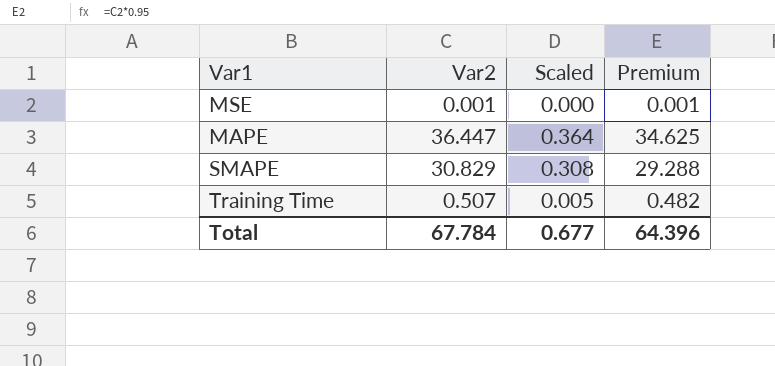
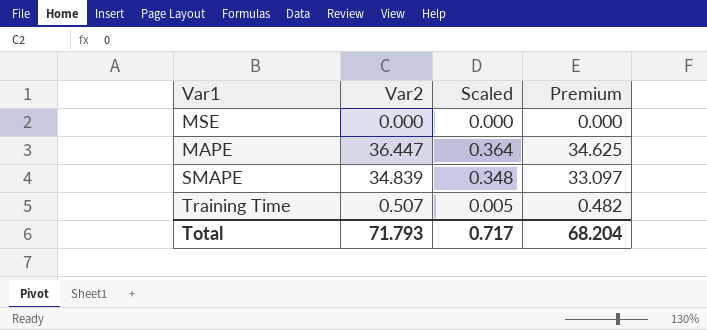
MSE | Var2: 0.001 -> 0.000
MSE | Premium: 0.001 -> 0.000
SMAPE | Var2: 30.829 -> 34.839
SMAPE | Scaled: 0.308 -> 0.348
SMAPE | Premium: 29.288 -> 33.097
Total | Var2: 67.784 -> 71.793
Total | Scaled: 0.677 -> 0.717
Total | Premium: 64.396 -> 68.204

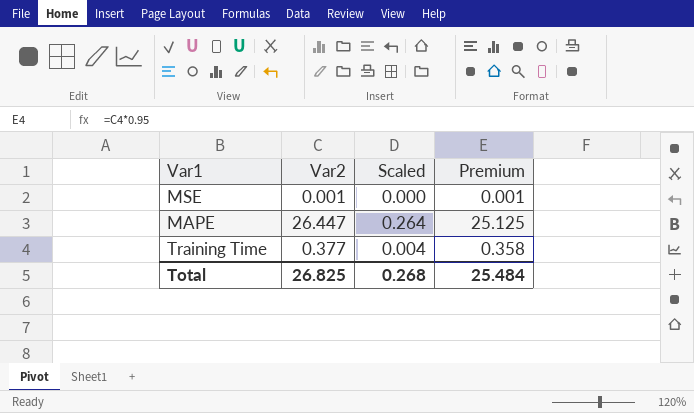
row SMAPE: 34.839 | 0.348 | 33.097 -> none
MSE | Var2: 0.000 -> 0.001
MSE | Premium: 0.000 -> 0.001
MAPE | Var2: 36.447 -> 26.447
MAPE | Scaled: 0.364 -> 0.264
MAPE | Premium: 34.625 -> 25.125
Training Time | Var2: 0.507 -> 0.377
Training Time | Scaled: 0.005 -> 0.004
Training Time | Premium: 0.482 -> 0.358
Total | Var2: 71.793 -> 26.825
Total | Scaled: 0.717 -> 0.268
Total | Premium: 68.204 -> 25.484

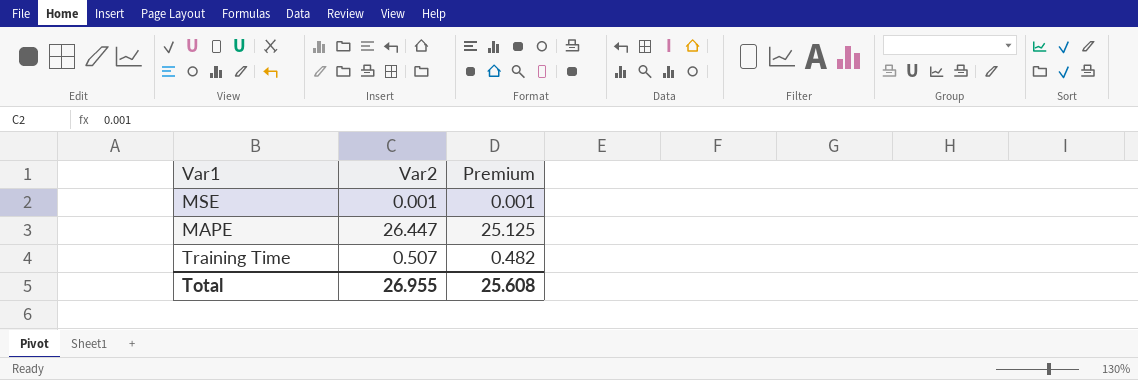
column Scaled | formula: [Var2] * 0.01 -> none
Training Time | Var2: 0.377 -> 0.507
Training Time | Premium: 0.358 -> 0.482
Total | Var2: 26.825 -> 26.955
Total | Premium: 25.484 -> 25.608

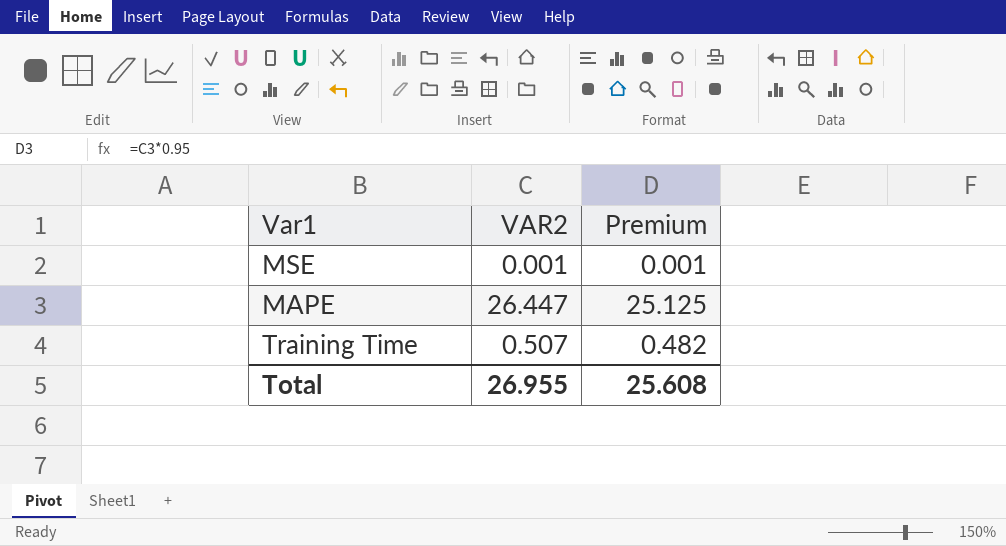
column name: Var2 -> VAR2

